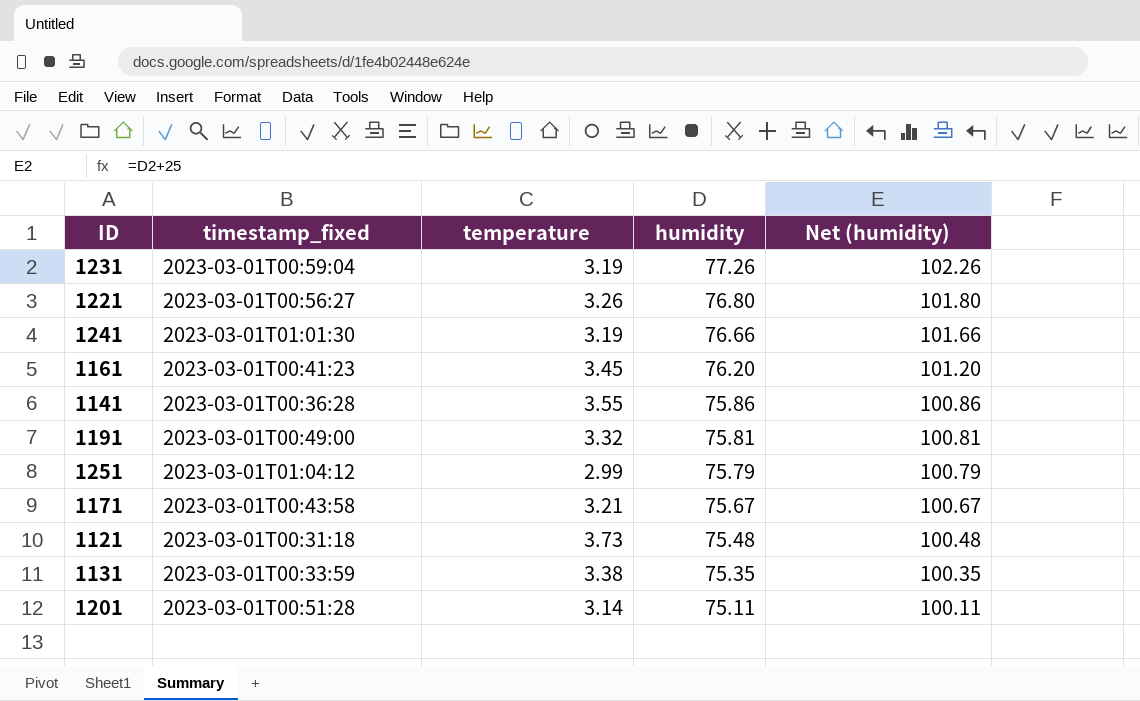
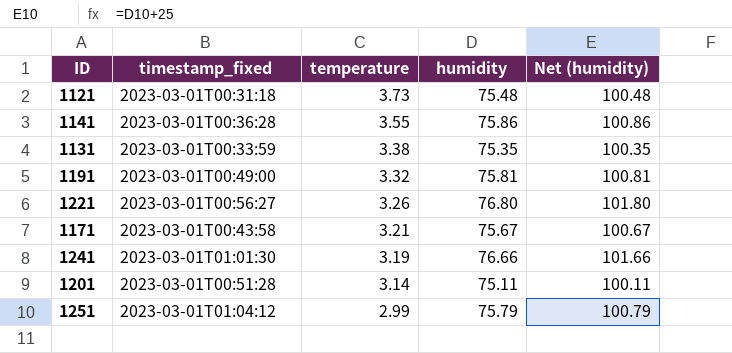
row order: humidity descending -> temperature descending
row 1231: 2023-03-01T00:59:04 | 3.19 | 77.26 | 102.26 -> none
row 1161: 2023-03-01T00:41:23 | 3.45 | 76.20 | 101.20 -> none

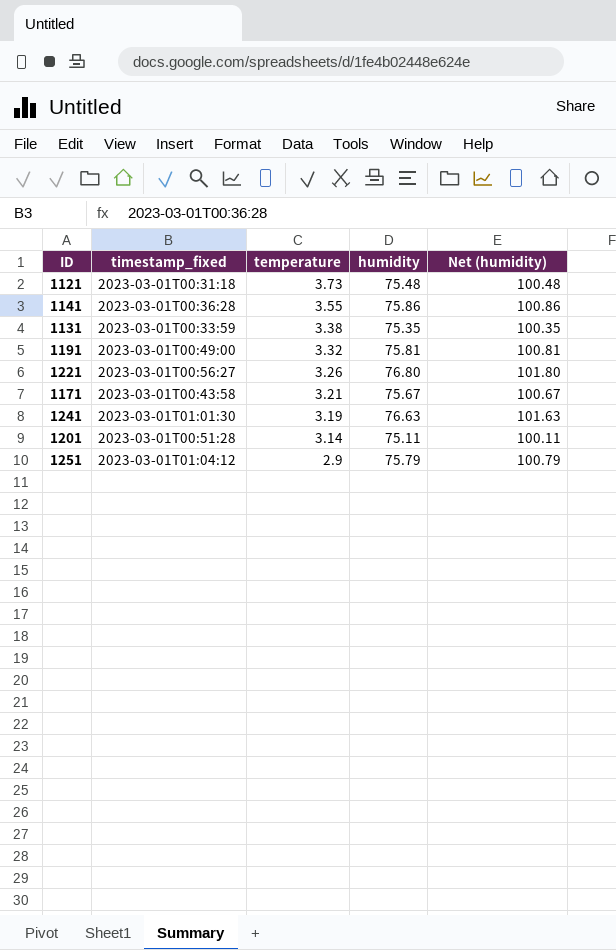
1241 | humidity: 76.66 -> 76.63
1241 | Net (humidity): 101.66 -> 101.63
1251 | temperature: 2.99 -> 2.9

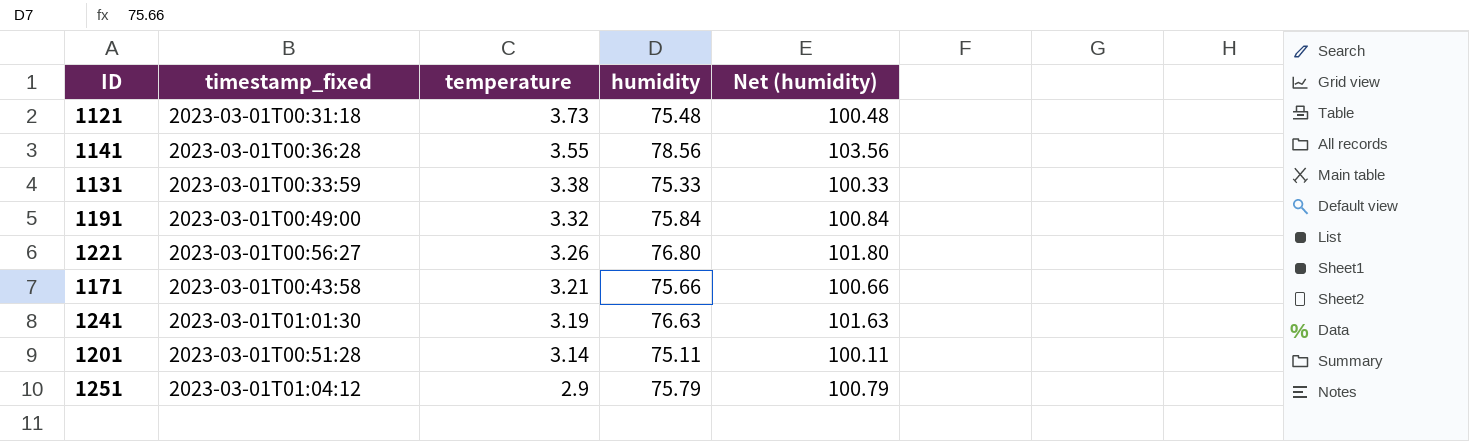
1141 | humidity: 75.86 -> 78.56
1141 | Net (humidity): 100.86 -> 103.56
1131 | humidity: 75.35 -> 75.33
1131 | Net (humidity): 100.35 -> 100.33
1191 | humidity: 75.81 -> 75.84
1191 | Net (humidity): 100.81 -> 100.84
1171 | humidity: 75.67 -> 75.66
1171 | Net (humidity): 100.67 -> 100.66

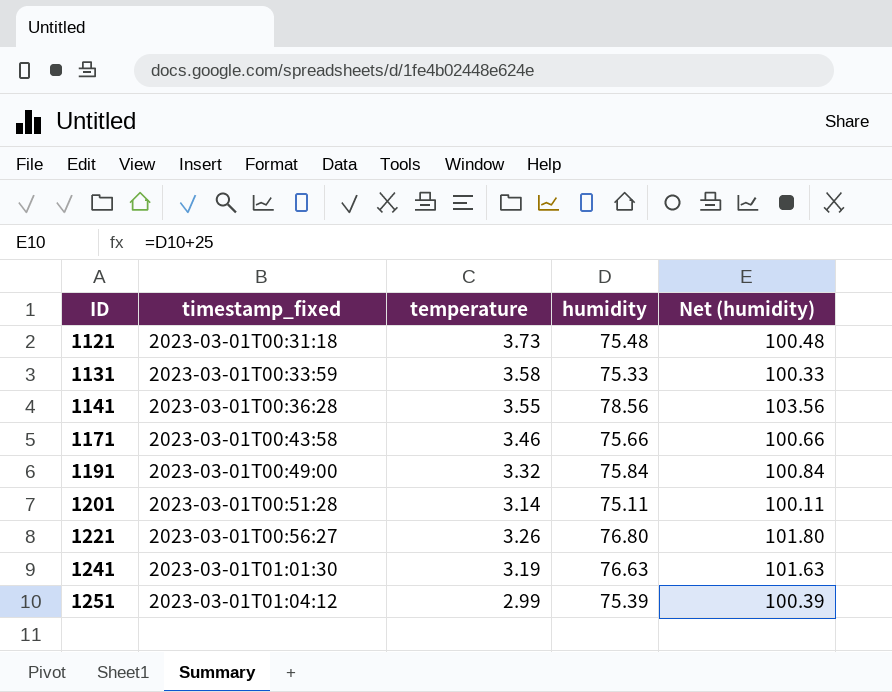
row order: temperature descending -> ID ascending
1131 | temperature: 3.38 -> 3.58
1171 | temperature: 3.21 -> 3.46
1251 | temperature: 2.9 -> 2.99
1251 | humidity: 75.79 -> 75.39
1251 | Net (humidity): 100.79 -> 100.39

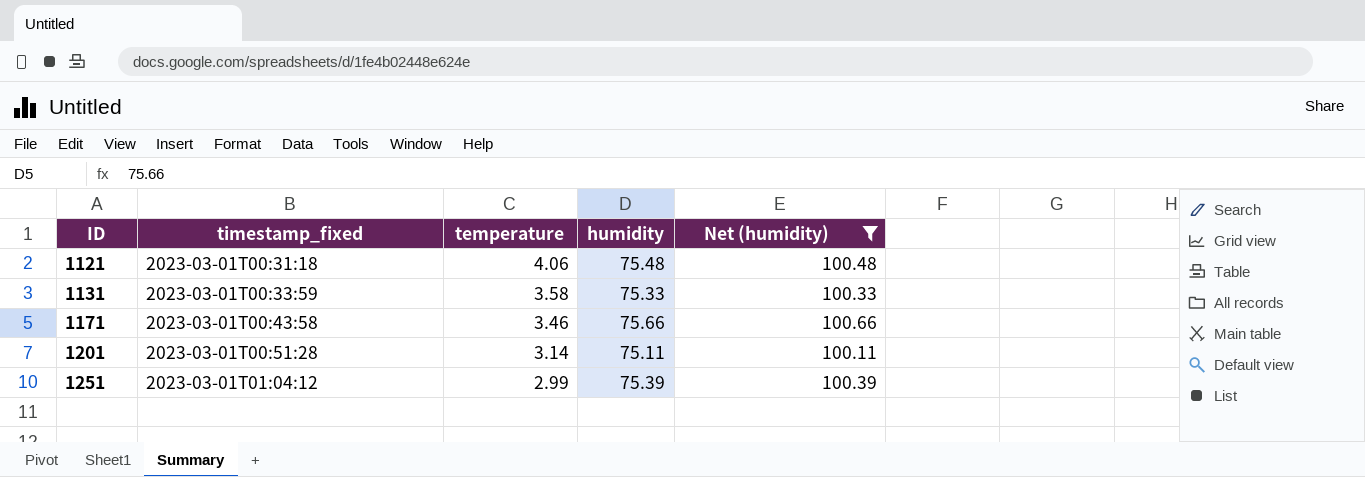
filter: none -> Net (humidity) <= 100.66
1121 | temperature: 3.73 -> 4.06

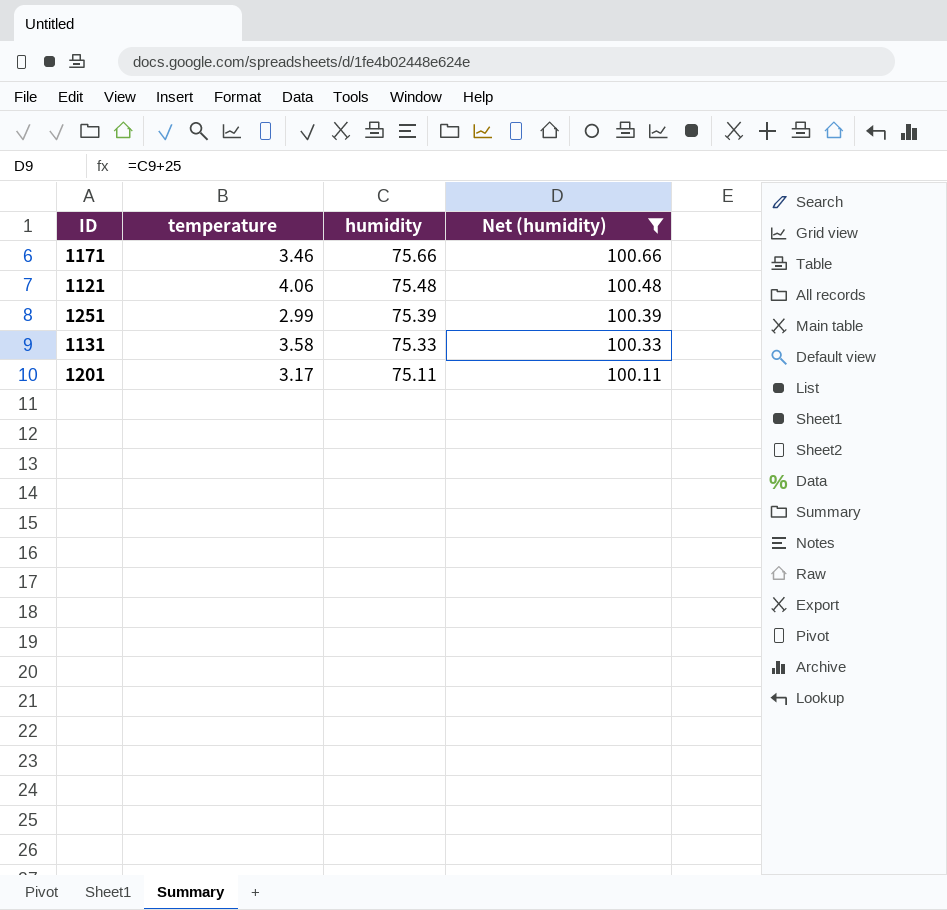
row order: ID ascending -> humidity descending
column timestamp_fixed | position: 2 -> none
1201 | temperature: 3.14 -> 3.17

